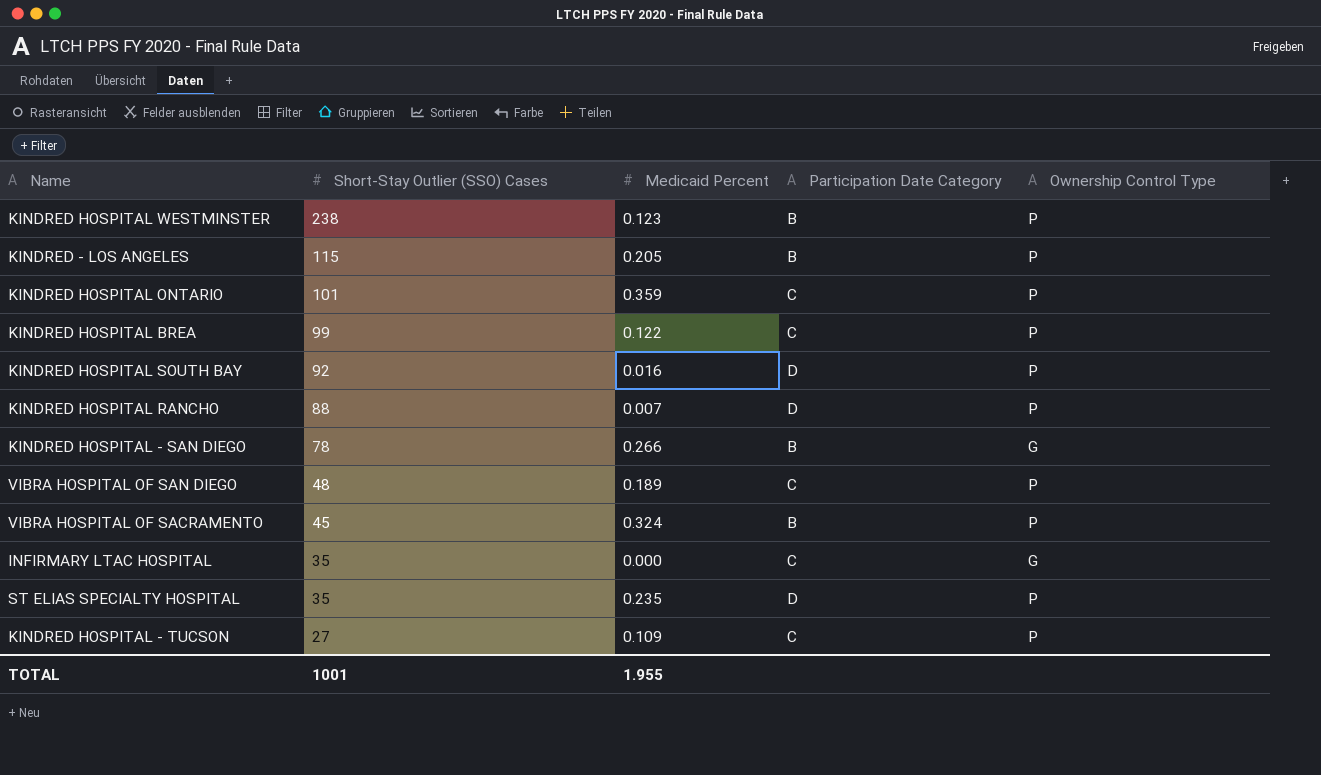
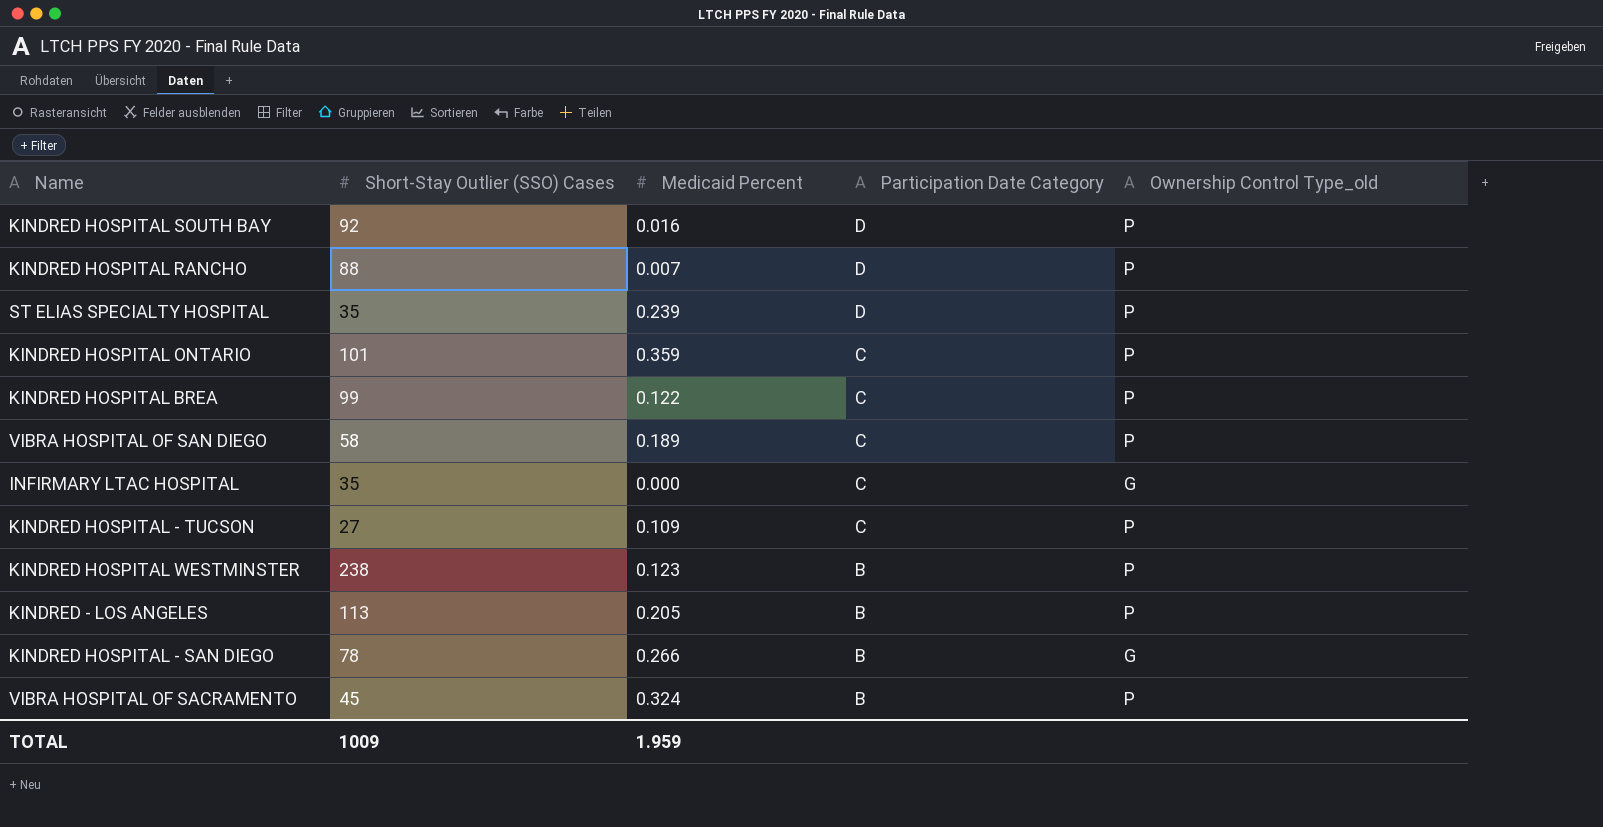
row order: Short-Stay Outlier (SSO) Cases descending -> Participation Date Category descending
column name: Ownership Control Type -> Ownership Control Type_old
ST ELIAS SPECIALTY HOSPITAL | Medicaid Percent: 0.235 -> 0.239
VIBRA HOSPITAL OF SAN DIEGO | Short-Stay Outlier (SSO) Cases: 48 -> 58
KINDRED - LOS ANGELES | Short-Stay Outlier (SSO) Cases: 115 -> 113
TOTAL | Short-Stay Outlier (SSO) Cases: 1001 -> 1009
TOTAL | Medicaid Percent: 1.955 -> 1.959

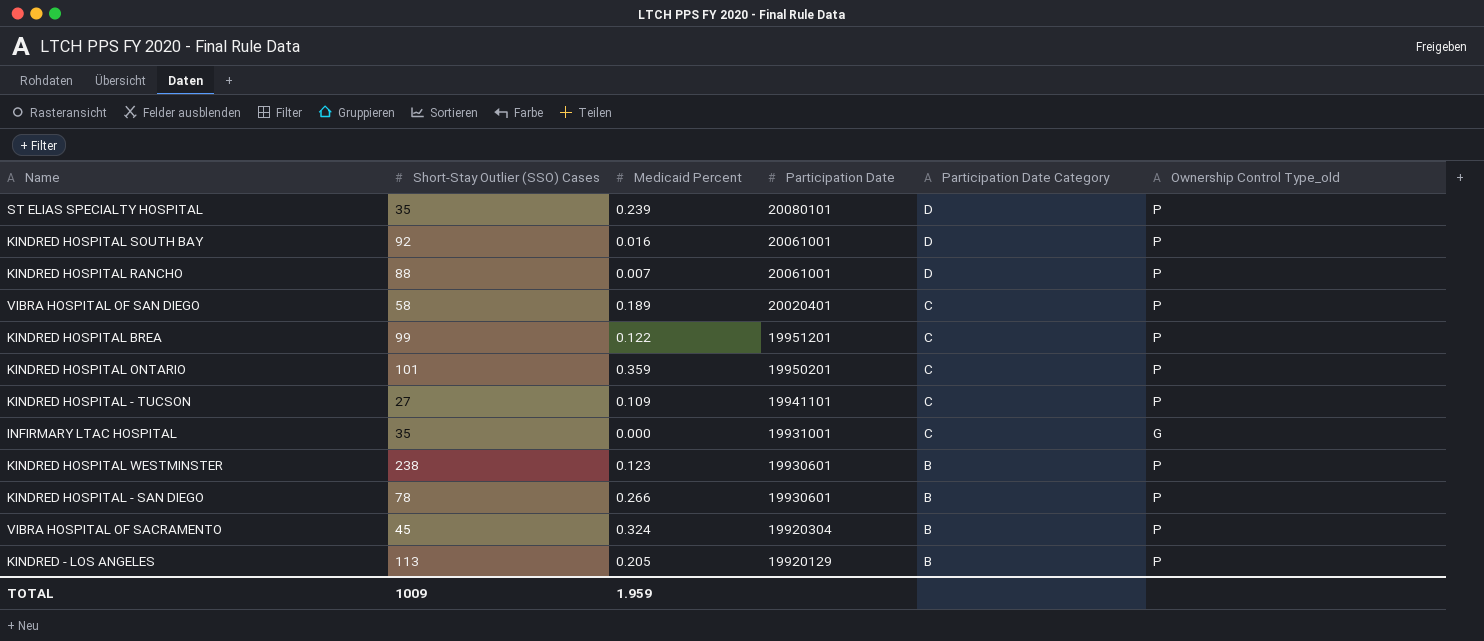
row order: Participation Date Category descending -> Participation Date descending
column Participation Date | position: none -> 4
KINDRED HOSPITAL - SAN DIEGO | Ownership Control Type_old: G -> P

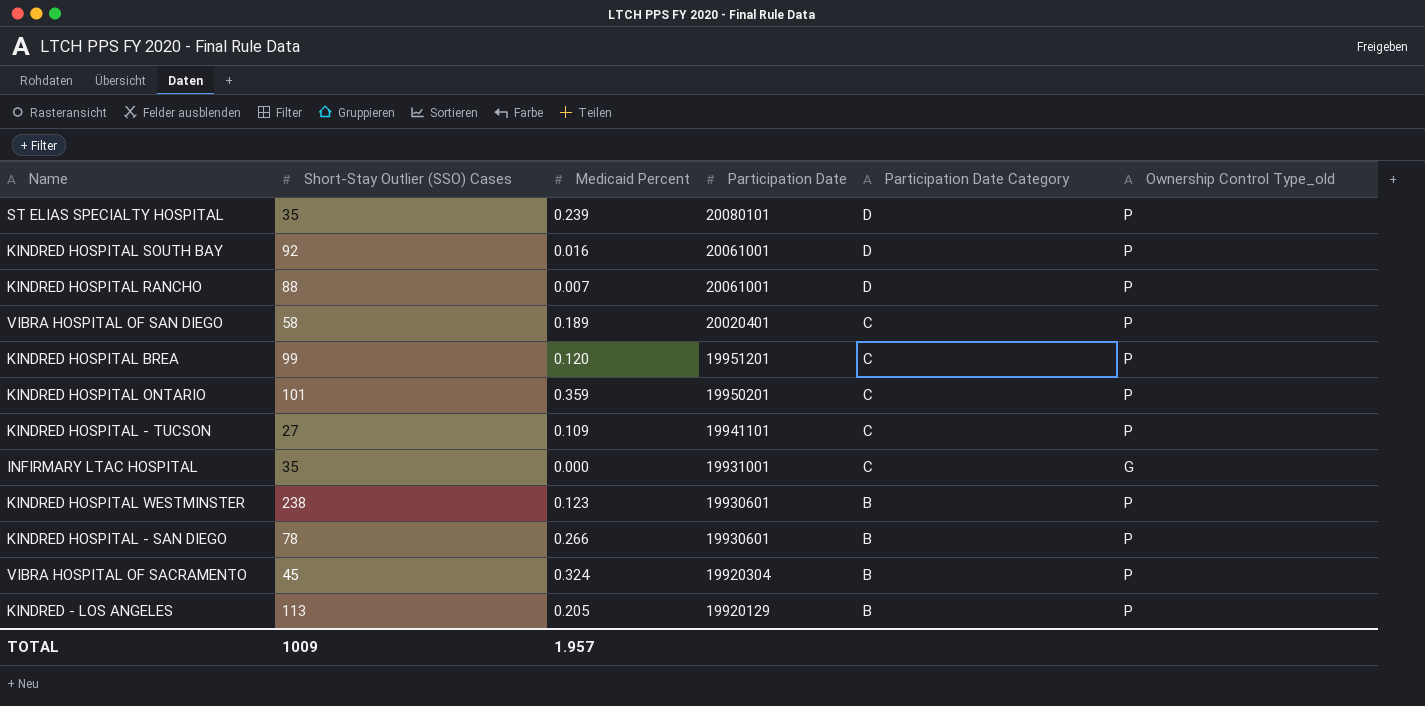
KINDRED HOSPITAL BREA | Medicaid Percent: 0.122 -> 0.120
TOTAL | Medicaid Percent: 1.959 -> 1.957

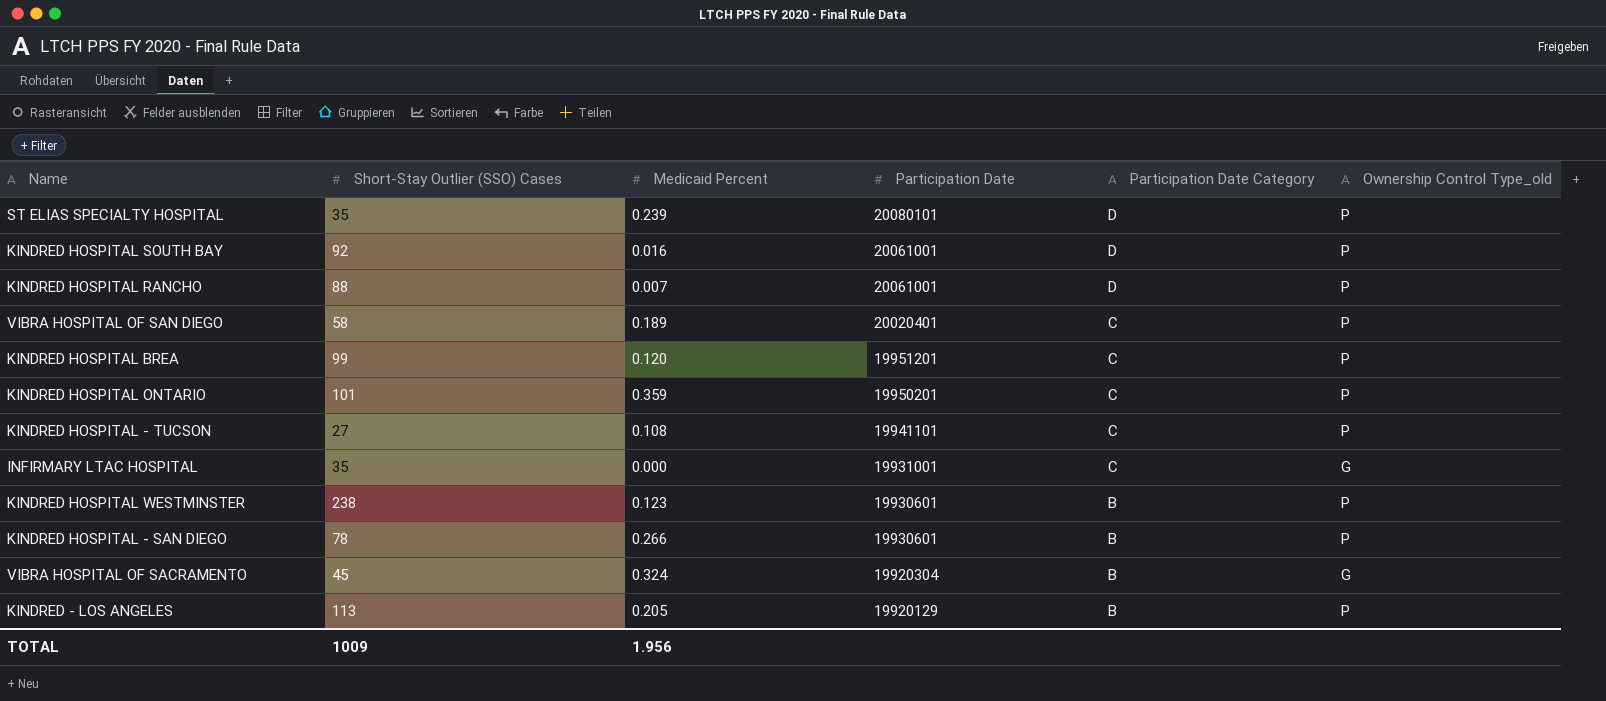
KINDRED HOSPITAL - TUCSON | Medicaid Percent: 0.109 -> 0.108
VIBRA HOSPITAL OF SACRAMENTO | Ownership Control Type_old: P -> G
TOTAL | Medicaid Percent: 1.957 -> 1.956

